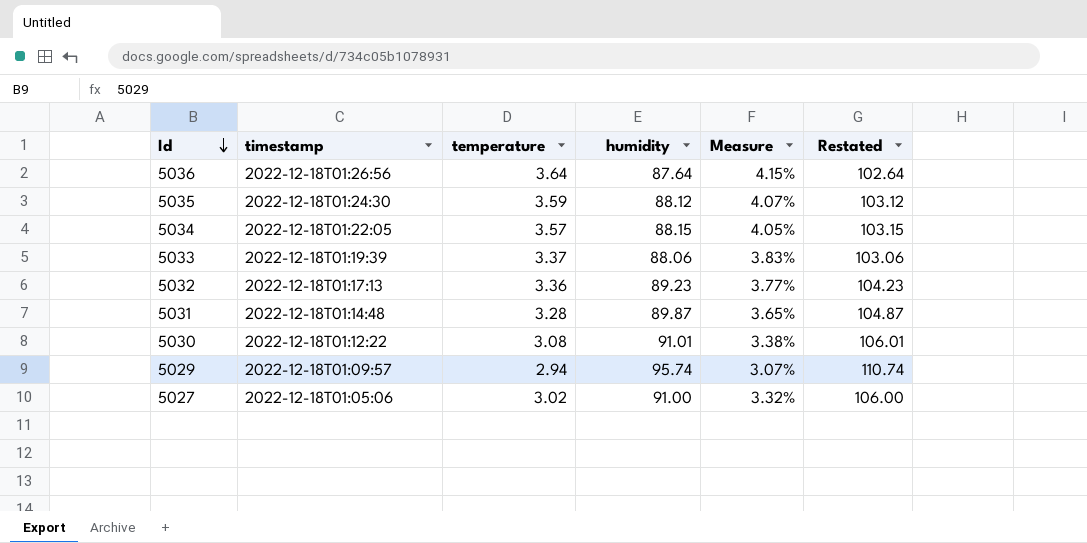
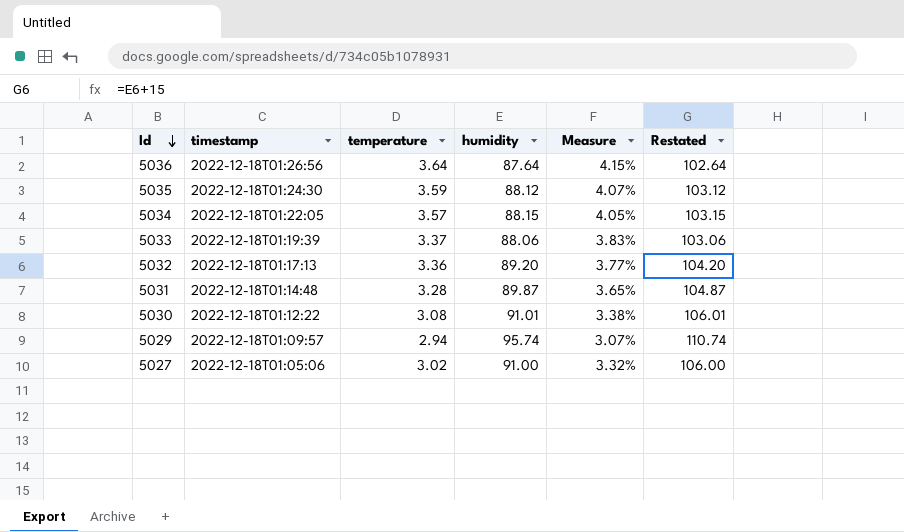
5032 | humidity: 89.23 -> 89.20
5032 | Restated: 104.23 -> 104.20

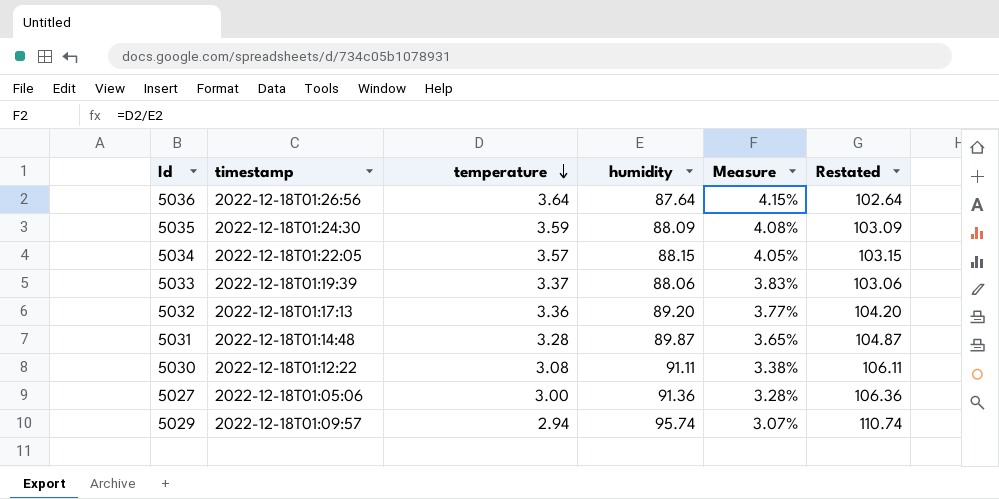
row order: Id descending -> temperature descending
5035 | humidity: 88.12 -> 88.09
5035 | Measure: 4.07% -> 4.08%
5035 | Restated: 103.12 -> 103.09
5030 | humidity: 91.01 -> 91.11
5030 | Restated: 106.01 -> 106.11
5027 | temperature: 3.02 -> 3.00
5027 | humidity: 91.00 -> 91.36
5027 | Measure: 3.32% -> 3.28%
5027 | Restated: 106.00 -> 106.36

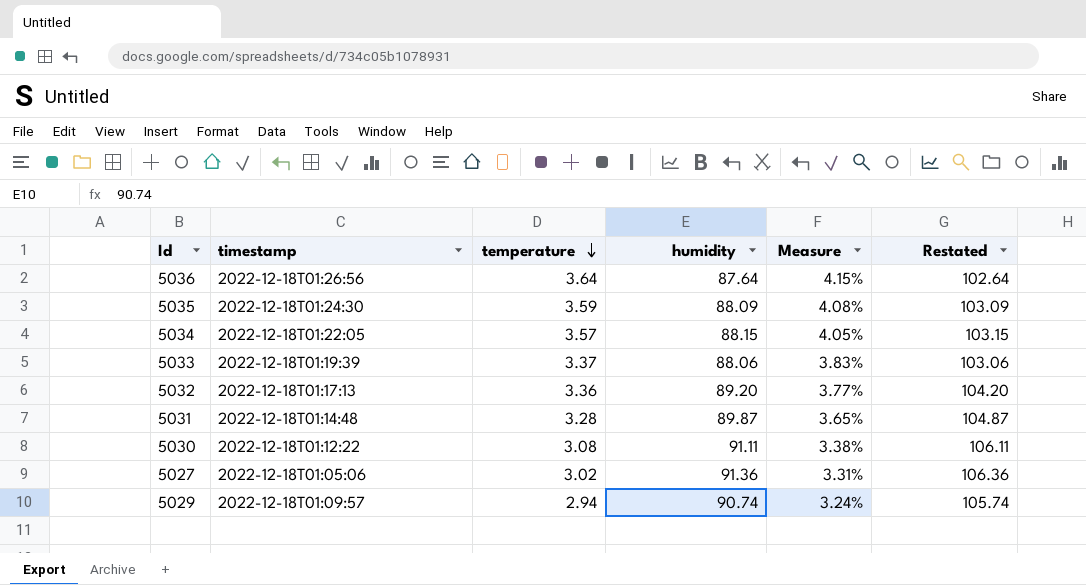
5027 | temperature: 3.00 -> 3.02
5027 | Measure: 3.28% -> 3.31%
5029 | humidity: 95.74 -> 90.74
5029 | Measure: 3.07% -> 3.24%
5029 | Restated: 110.74 -> 105.74

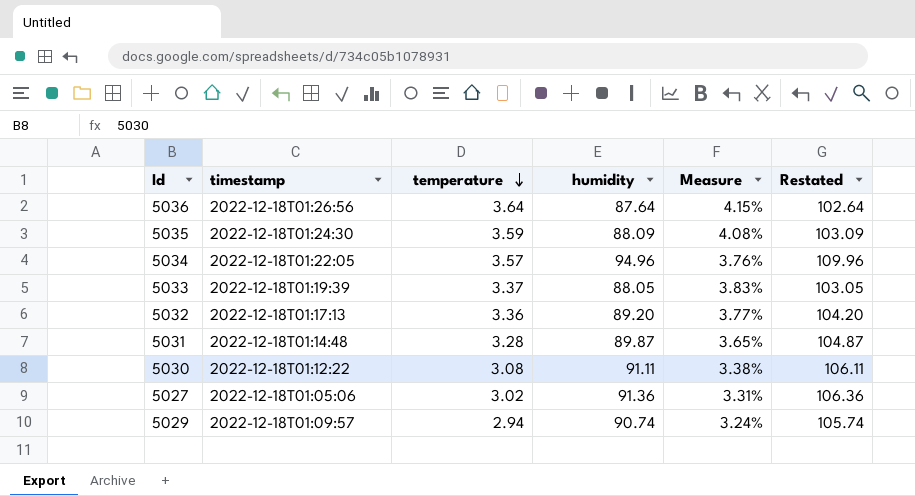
5034 | humidity: 88.15 -> 94.96
5034 | Measure: 4.05% -> 3.76%
5034 | Restated: 103.15 -> 109.96
5033 | humidity: 88.06 -> 88.05
5033 | Restated: 103.06 -> 103.05

